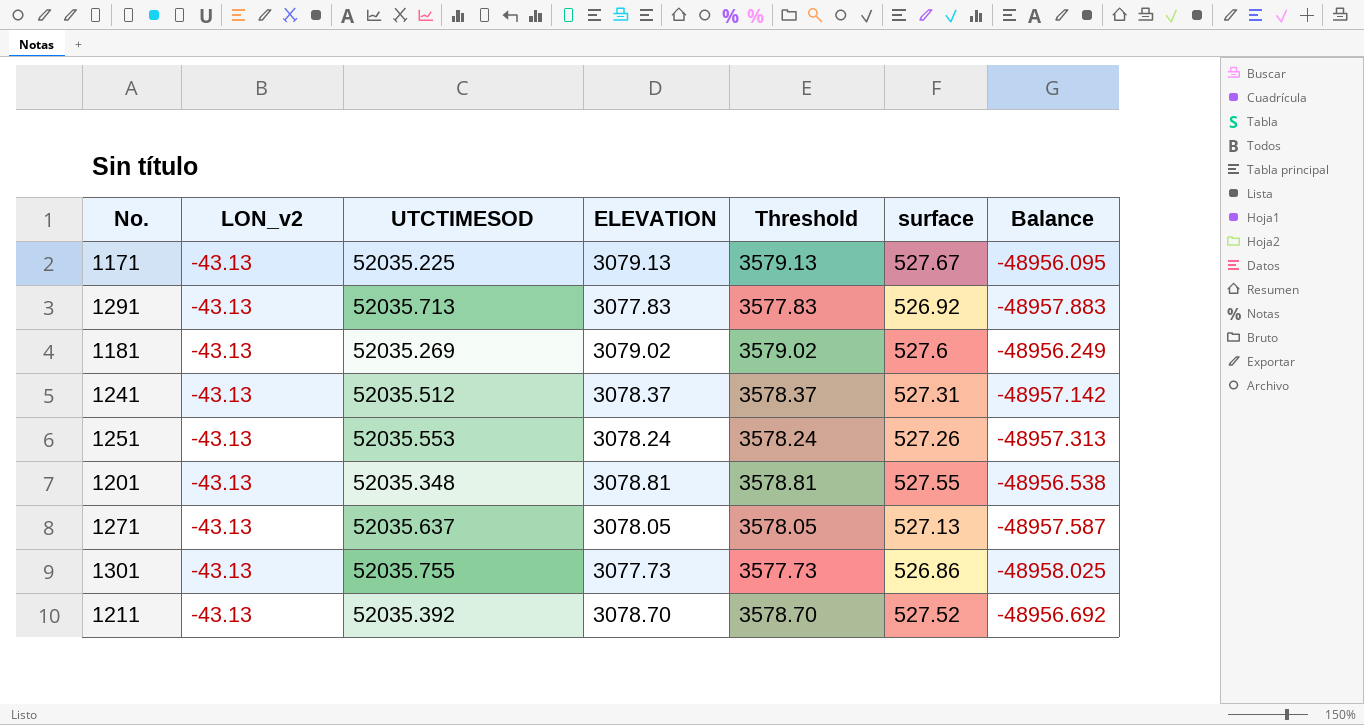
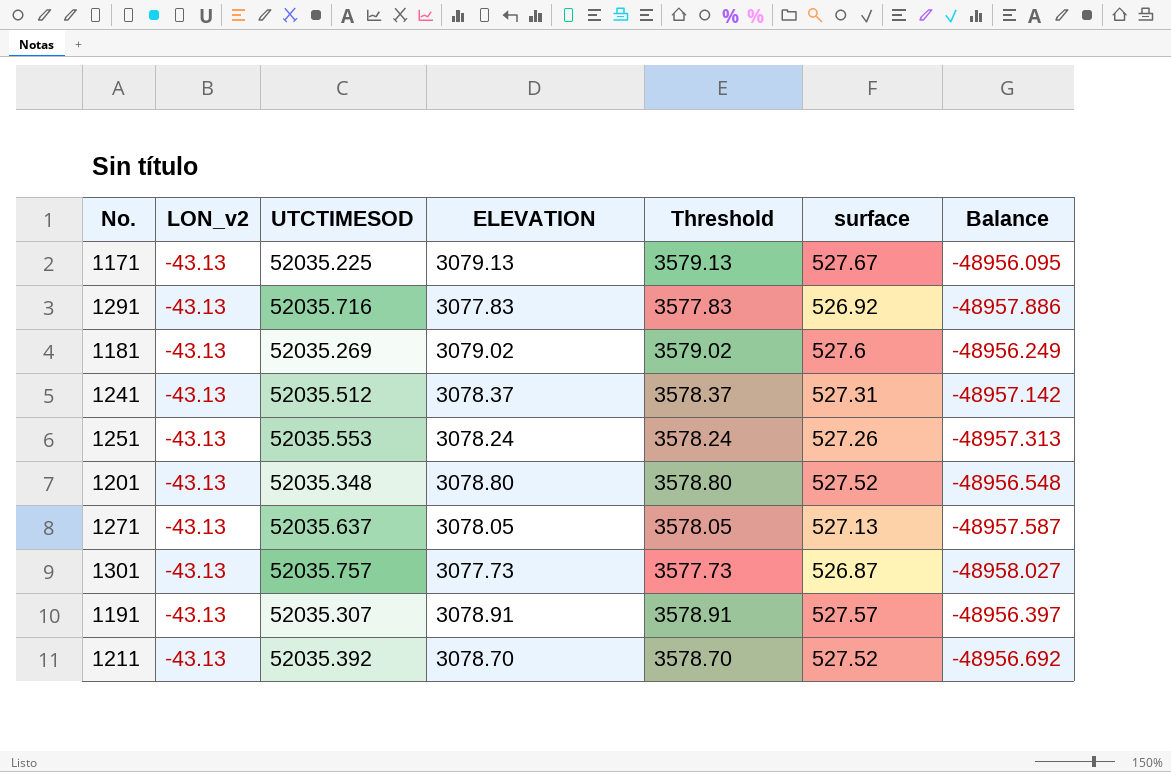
1291 | UTCTIMESOD: 52035.713 -> 52035.716
1291 | Balance: -48957.883 -> -48957.886
1201 | ELEVATION: 3078.81 -> 3078.80
1201 | Threshold: 3578.81 -> 3578.80
1201 | surface: 527.55 -> 527.52
1201 | Balance: -48956.538 -> -48956.548
1301 | UTCTIMESOD: 52035.755 -> 52035.757
1301 | surface: 526.86 -> 526.87
1301 | Balance: -48958.025 -> -48958.027
row 1191: none -> -43.13 | 52035.307 | 3078.91 | 3578.91 | 527.57 | -48956.397

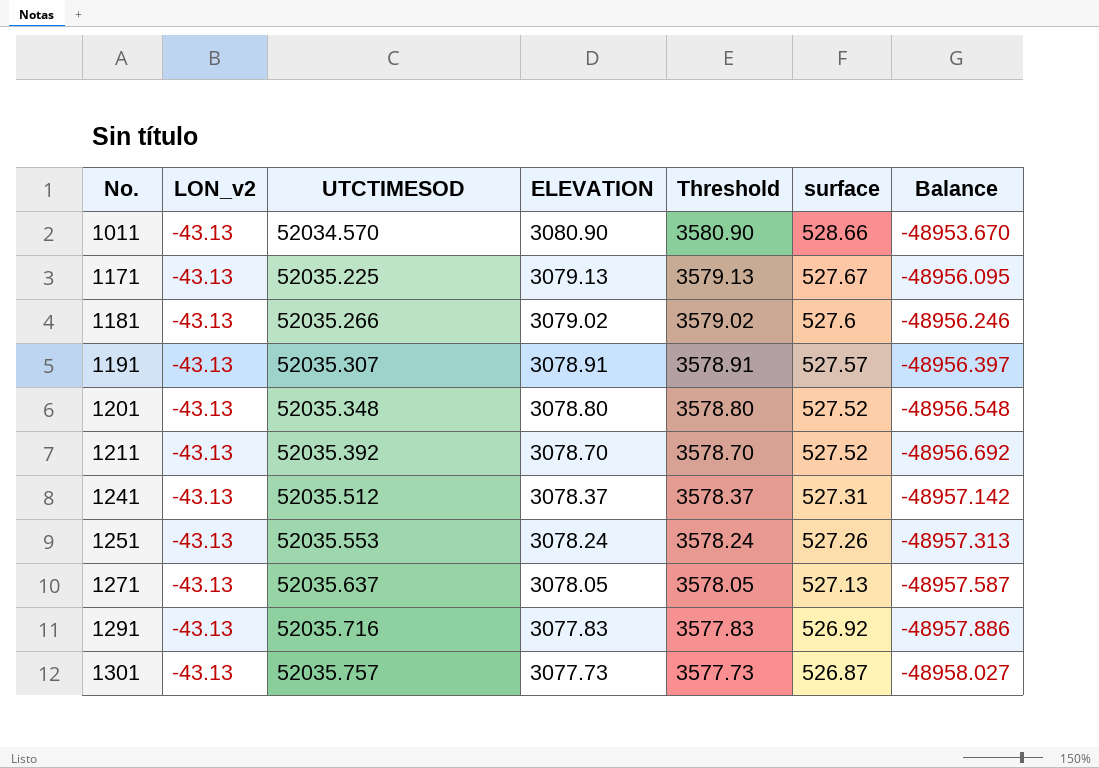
row order: none -> No. ascending
row 1011: none -> -43.13 | 52034.570 | 3080.90 | 3580.90 | 528.66 | -48953.670
1181 | UTCTIMESOD: 52035.269 -> 52035.266
1181 | Balance: -48956.249 -> -48956.246

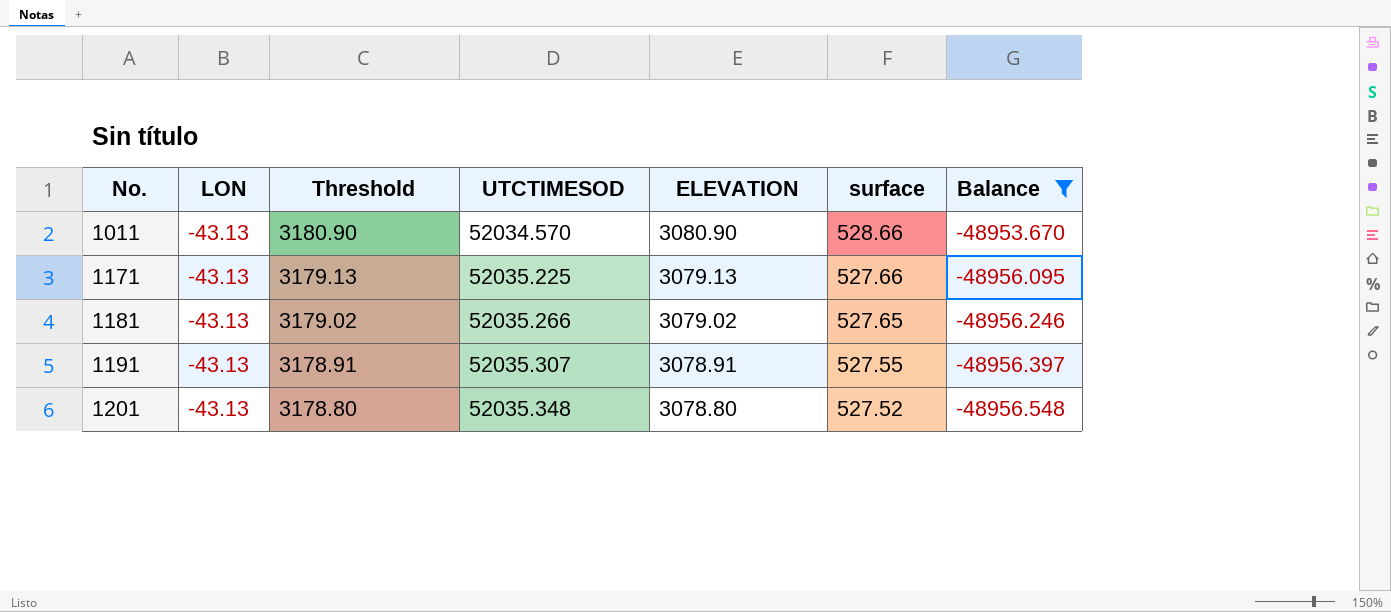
filter: none -> Balance >= -48956.548
column name: LON_v2 -> LON
column Threshold | formula: [ELEVATION] + 500 -> [ELEVATION] + 100
column Threshold | position: 5 -> 3
1171 | surface: 527.67 -> 527.66
1181 | surface: 527.6 -> 527.65
1191 | surface: 527.57 -> 527.55

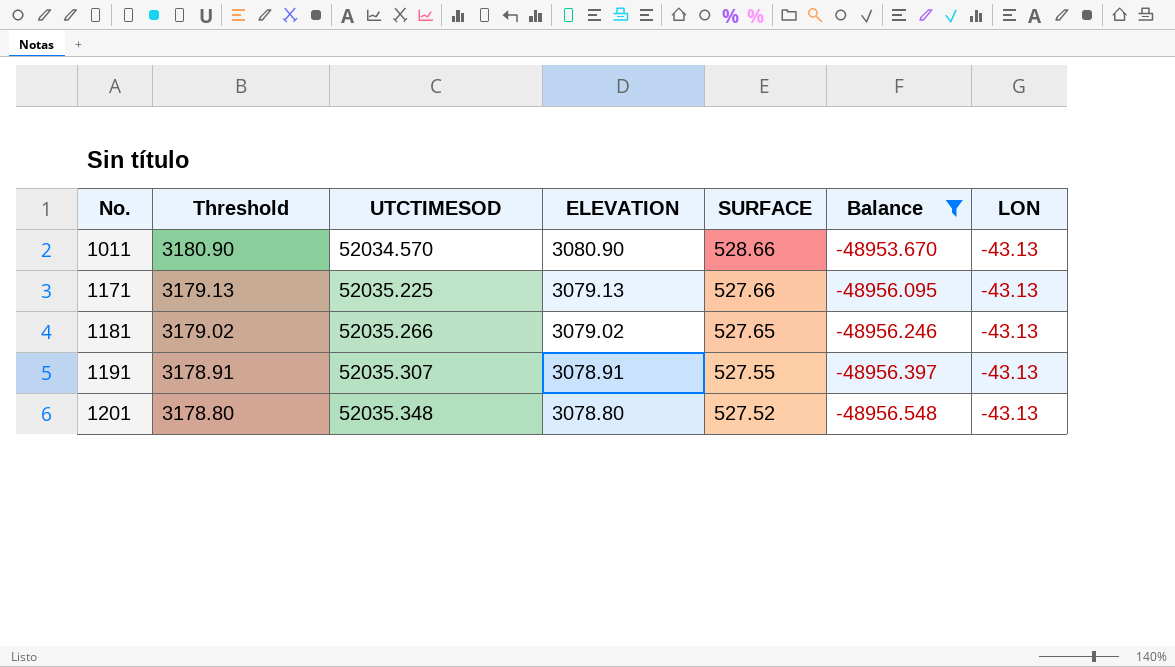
column name: surface -> SURFACE
column LON | position: 2 -> 7

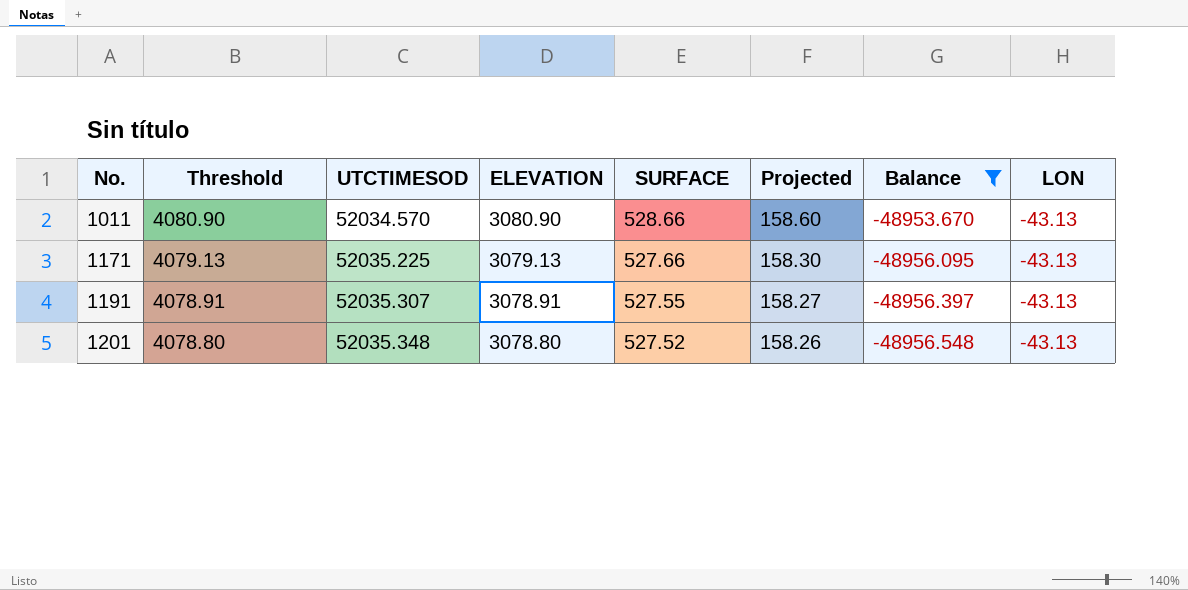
column Threshold | formula: [ELEVATION] + 100 -> [ELEVATION] + 1000
column Projected | formula: none -> [SURFACE] * 0.3
row 1181: 3179.02 | 52035.266 | 3079.02 | 527.65 | -48956.246 | -43.13 -> none

